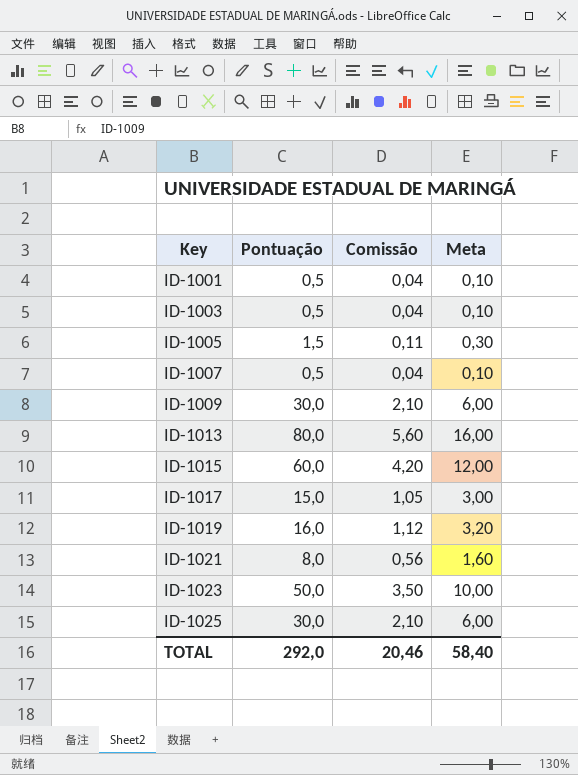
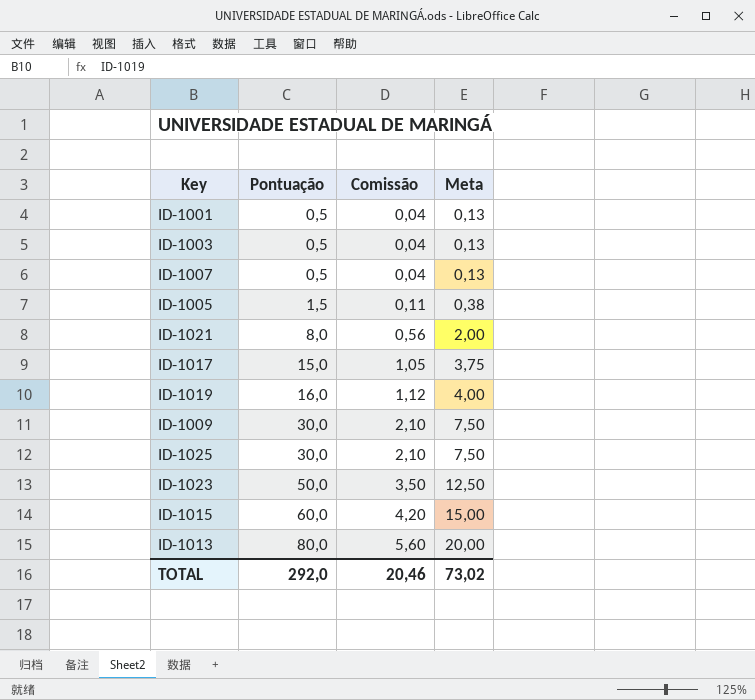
row order: Key ascending -> Pontuação ascending
column Meta | formula: [Pontuação] * 0,2 -> [Pontuação] * 0,25
TOTAL | Meta: 58,40 -> 73,02

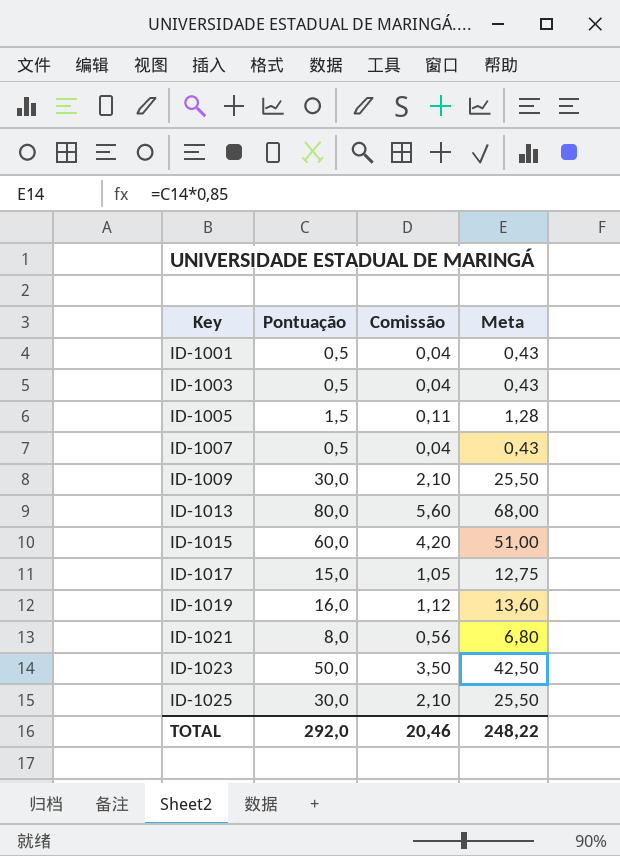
row order: Pontuação ascending -> Key ascending
column Meta | formula: [Pontuação] * 0,25 -> [Pontuação] * 0,85
TOTAL | Meta: 73,02 -> 248,22

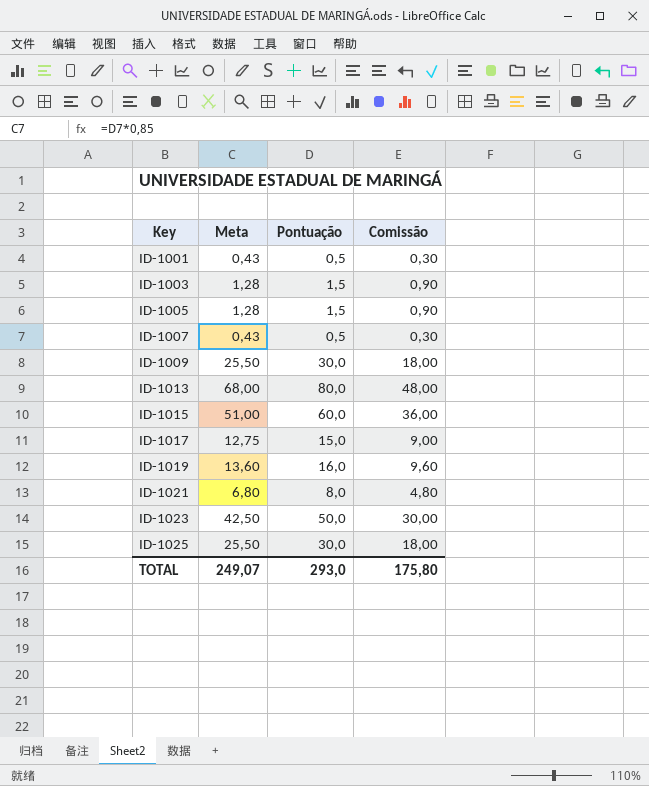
column Meta | position: 4 -> 2
column Comissão | formula: [Pontuação] * 0,07 -> [Pontuação] * 0,6
ID-1003 | Meta: 0,43 -> 1,28
ID-1003 | Pontuação: 0,5 -> 1,5
TOTAL | Meta: 248,22 -> 249,07
TOTAL | Pontuação: 292,0 -> 293,0
TOTAL | Comissão: 20,46 -> 175,80

